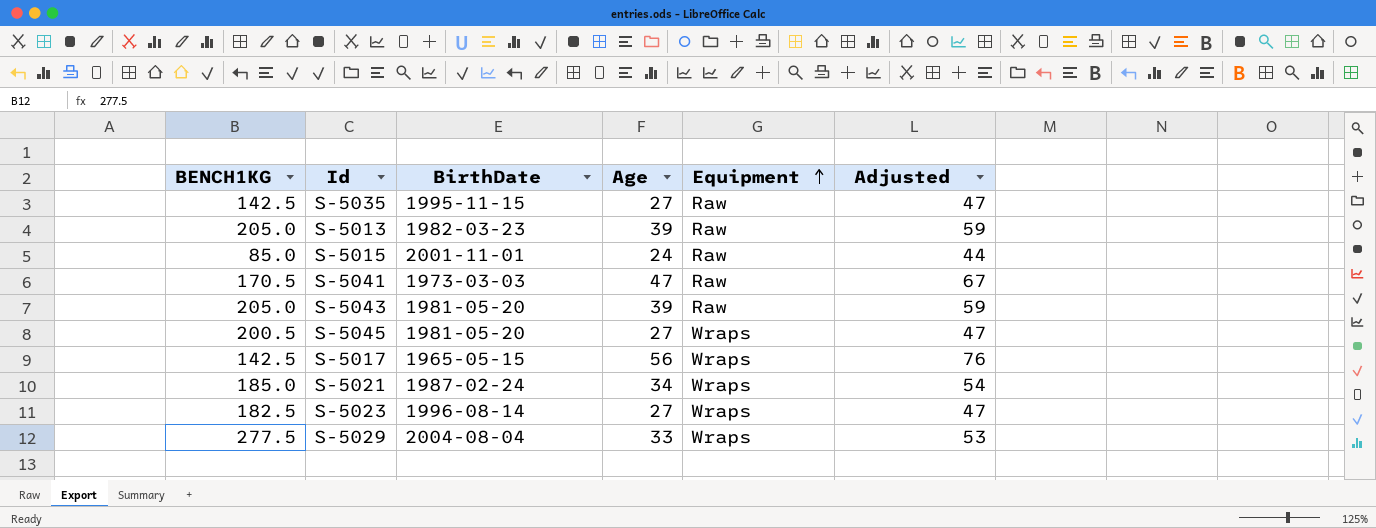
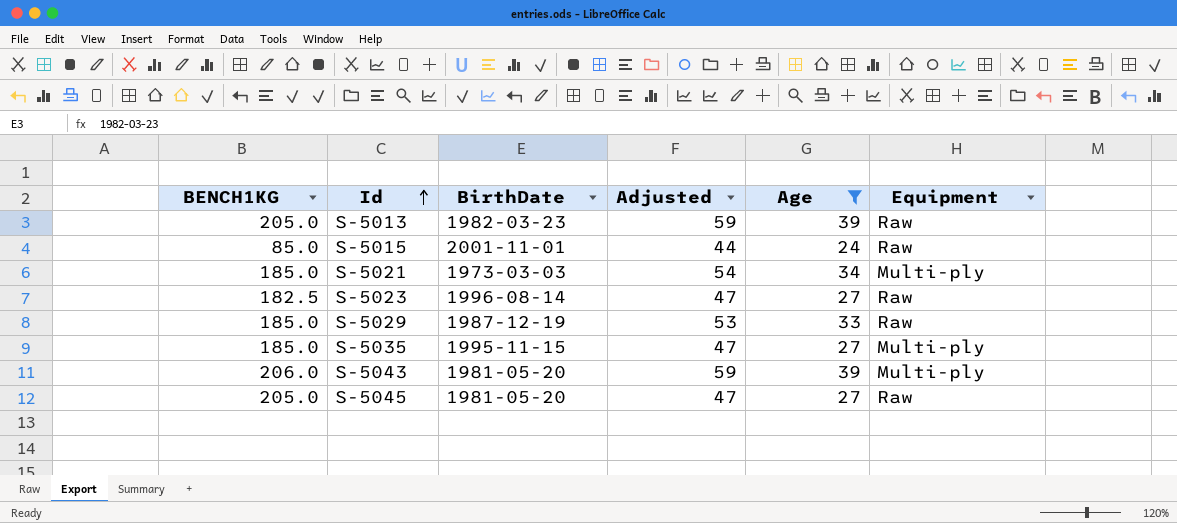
filter: none -> Age <= 39
row order: Equipment ascending -> Id ascending
column Adjusted | position: 6 -> 4
S-5021 | BirthDate: 1987-02-24 -> 1973-03-03
S-5021 | Equipment: Wraps -> Multi-ply
S-5023 | Equipment: Wraps -> Raw
S-5029 | BENCH1KG: 277.5 -> 185.0
S-5029 | BirthDate: 2004-08-04 -> 1987-12-19
S-5029 | Equipment: Wraps -> Raw
S-5035 | BENCH1KG: 142.5 -> 185.0
S-5035 | Equipment: Raw -> Multi-ply
S-5043 | BENCH1KG: 205.0 -> 206.0
S-5043 | Equipment: Raw -> Multi-ply
S-5045 | BENCH1KG: 200.5 -> 205.0
S-5045 | Equipment: Wraps -> Raw

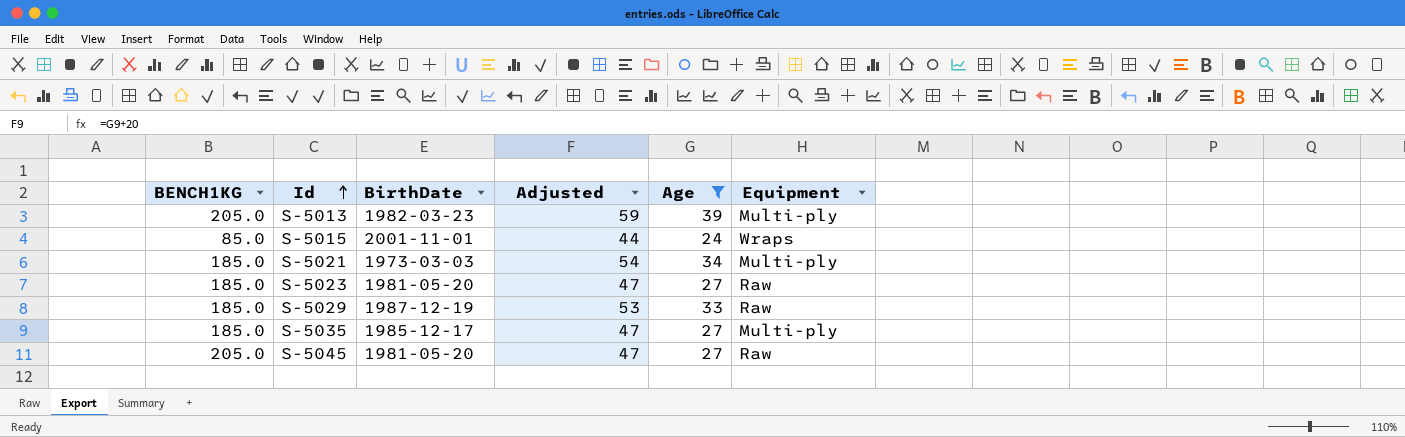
row S-5043: 206.0 | 1981-05-20 | 59 | 39 | Multi-ply -> none
S-5013 | Equipment: Raw -> Multi-ply
S-5015 | Equipment: Raw -> Wraps
S-5023 | BENCH1KG: 182.5 -> 185.0
S-5023 | BirthDate: 1996-08-14 -> 1981-05-20
S-5035 | BirthDate: 1995-11-15 -> 1985-12-17

